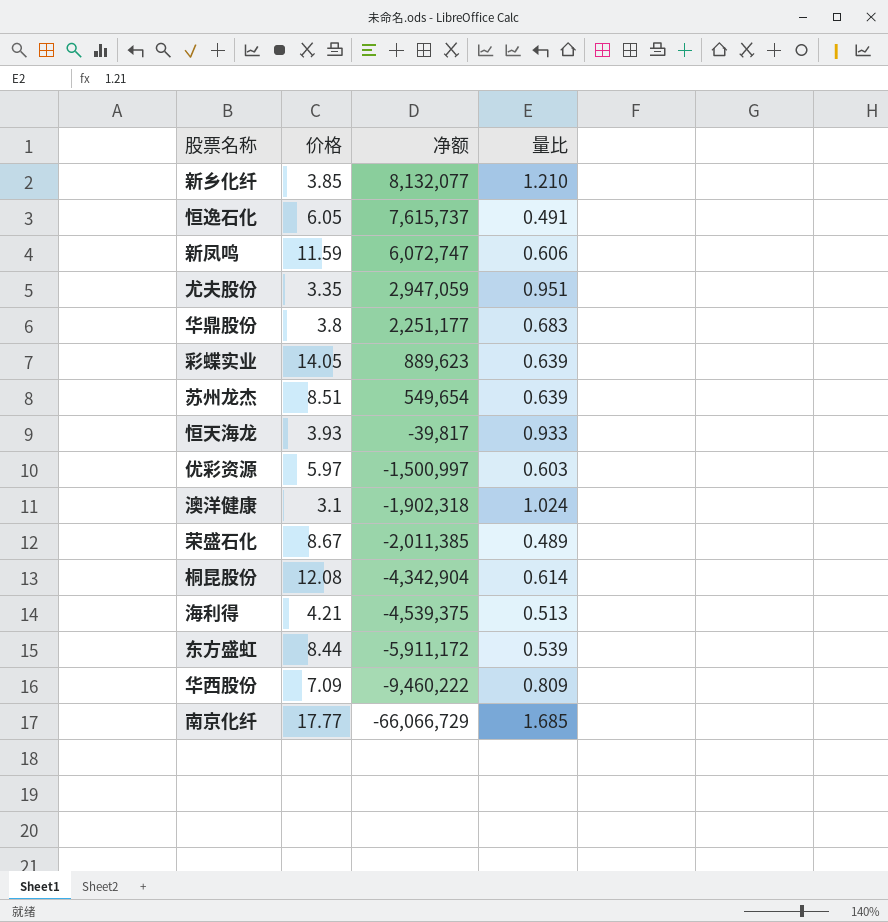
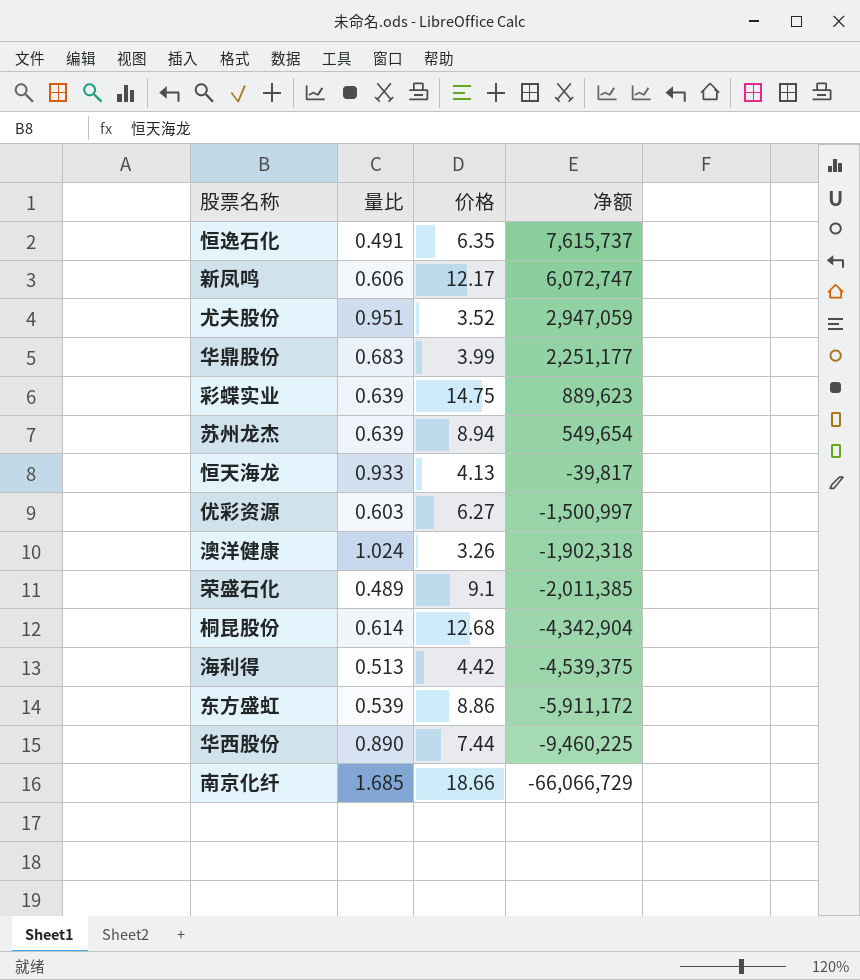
column 量比 | position: 4 -> 2
row 新乡化纤: 3.85 | 8,132,077 | 1.210 -> none
恒逸石化 | 价格: 6.05 -> 6.35
新凤鸣 | 价格: 11.59 -> 12.17
尤夫股份 | 价格: 3.35 -> 3.52
华鼎股份 | 价格: 3.8 -> 3.99
彩蝶实业 | 价格: 14.05 -> 14.75
苏州龙杰 | 价格: 8.51 -> 8.94
恒天海龙 | 价格: 3.93 -> 4.13
优彩资源 | 价格: 5.97 -> 6.27
澳洋健康 | 价格: 3.1 -> 3.26
荣盛石化 | 价格: 8.67 -> 9.1
桐昆股份 | 价格: 12.08 -> 12.68
海利得 | 价格: 4.21 -> 4.42
东方盛虹 | 价格: 8.44 -> 8.86
华西股份 | 量比: 0.809 -> 0.890
华西股份 | 价格: 7.09 -> 7.44
华西股份 | 净额: -9,460,222 -> -9,460,225
南京化纤 | 价格: 17.77 -> 18.66

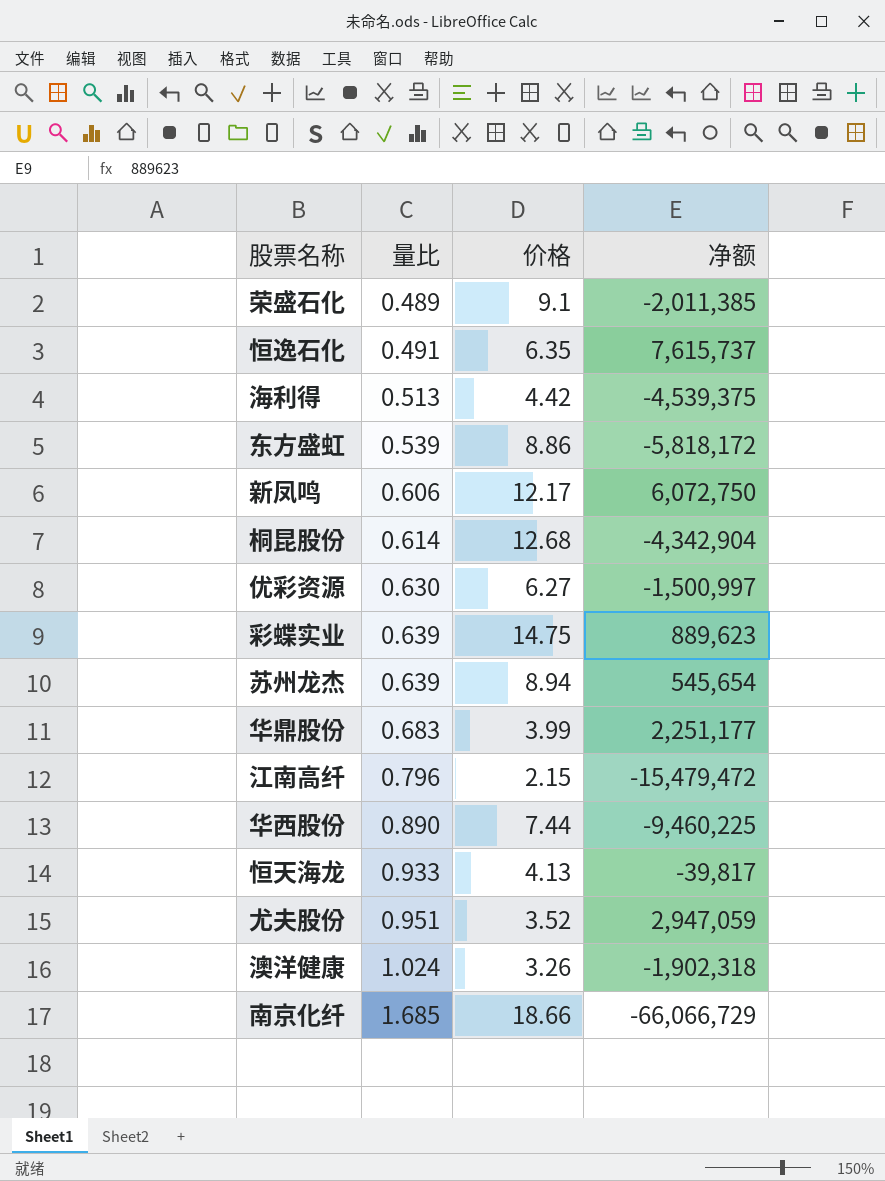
row order: 净额 descending -> 量比 ascending
东方盛虹 | 净额: -5,911,172 -> -5,818,172
新凤鸣 | 净额: 6,072,747 -> 6,072,750
优彩资源 | 量比: 0.603 -> 0.630
苏州龙杰 | 净额: 549,654 -> 545,654
row 江南高纤: none -> 0.796 | 2.15 | -15,479,472

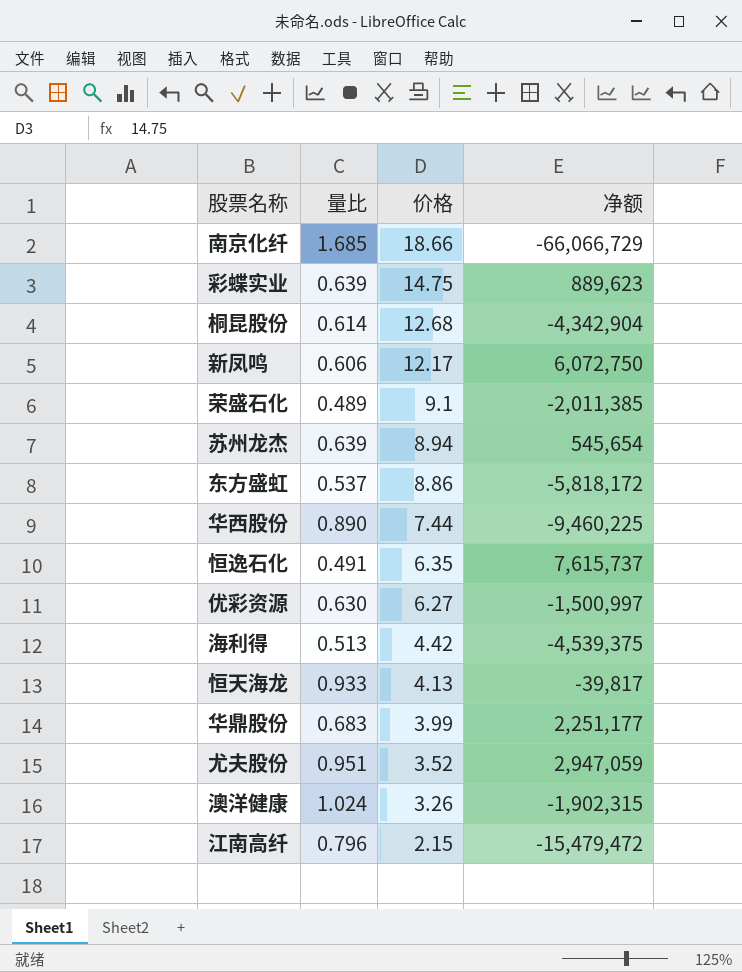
row order: 量比 ascending -> 价格 descending
东方盛虹 | 量比: 0.539 -> 0.537
澳洋健康 | 净额: -1,902,318 -> -1,902,315

